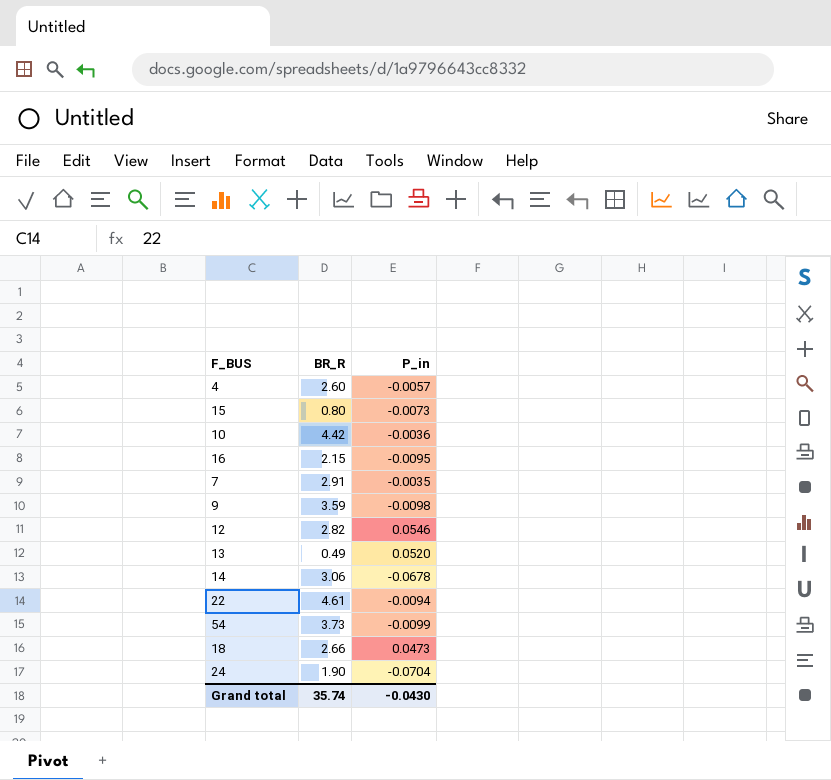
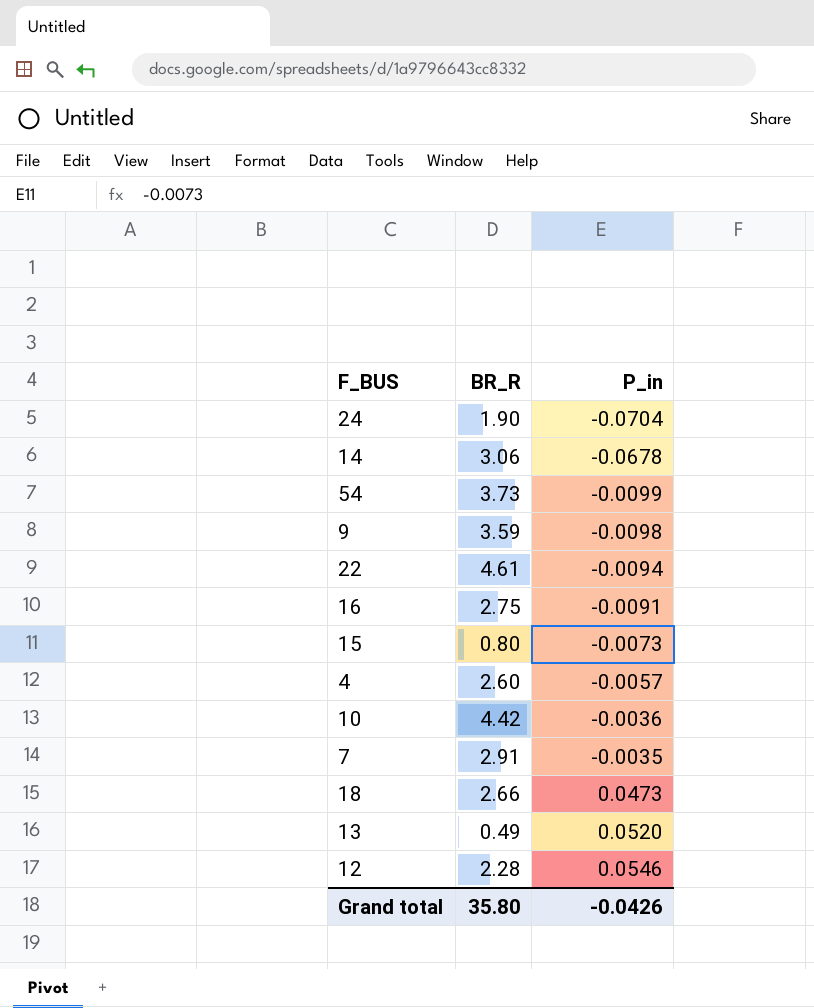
row order: none -> P_in ascending
16 | BR_R: 2.15 -> 2.75
16 | P_in: -0.0095 -> -0.0091
12 | BR_R: 2.82 -> 2.28
Grand total | BR_R: 35.74 -> 35.80
Grand total | P_in: -0.0430 -> -0.0426

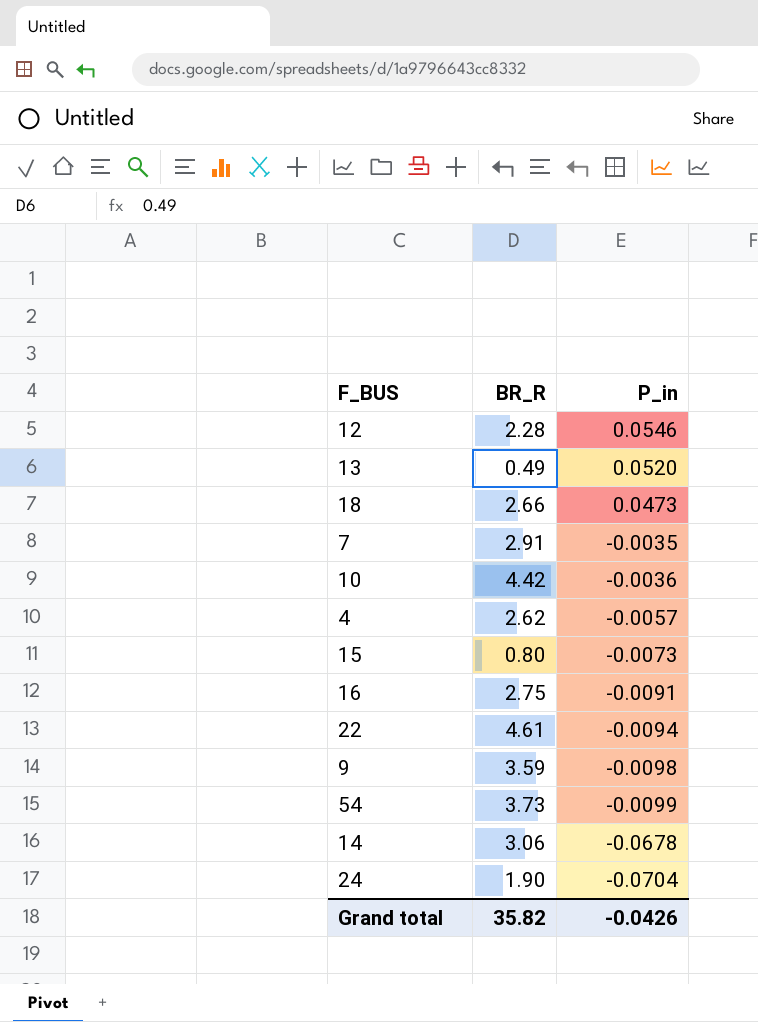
row order: P_in ascending -> P_in descending
4 | BR_R: 2.60 -> 2.62
Grand total | BR_R: 35.80 -> 35.82

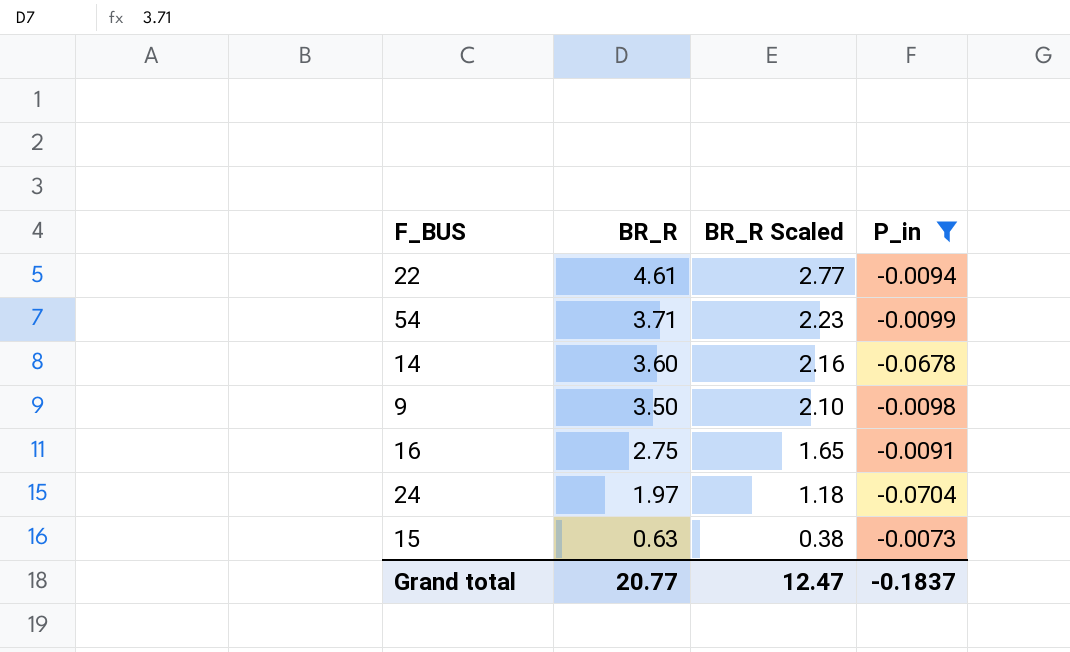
filter: none -> P_in <= -0.0073
row order: P_in descending -> BR_R descending
column BR_R Scaled | formula: none -> [BR_R] * 0.6
54 | BR_R: 3.73 -> 3.71
14 | BR_R: 3.06 -> 3.60
9 | BR_R: 3.59 -> 3.50
24 | BR_R: 1.90 -> 1.97
15 | BR_R: 0.80 -> 0.63
Grand total | BR_R: 35.82 -> 20.77
Grand total | P_in: -0.0426 -> -0.1837

